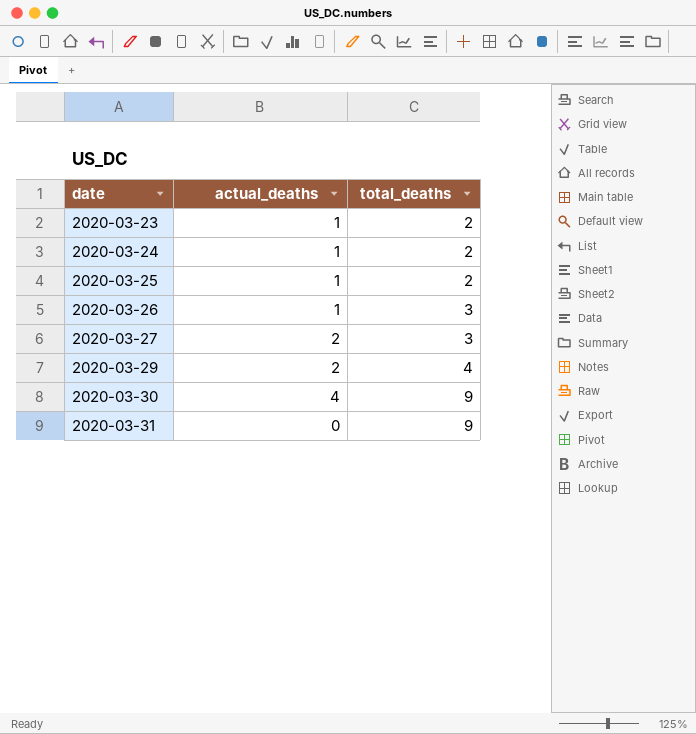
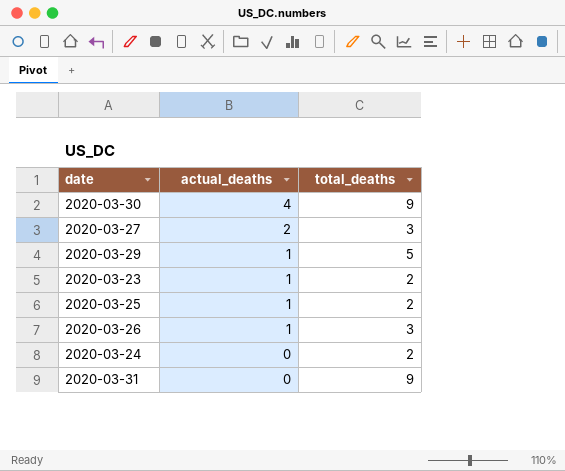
row order: date ascending -> actual_deaths descending
2020-03-29 | actual_deaths: 2 -> 1
2020-03-29 | total_deaths: 4 -> 5
2020-03-24 | actual_deaths: 1 -> 0

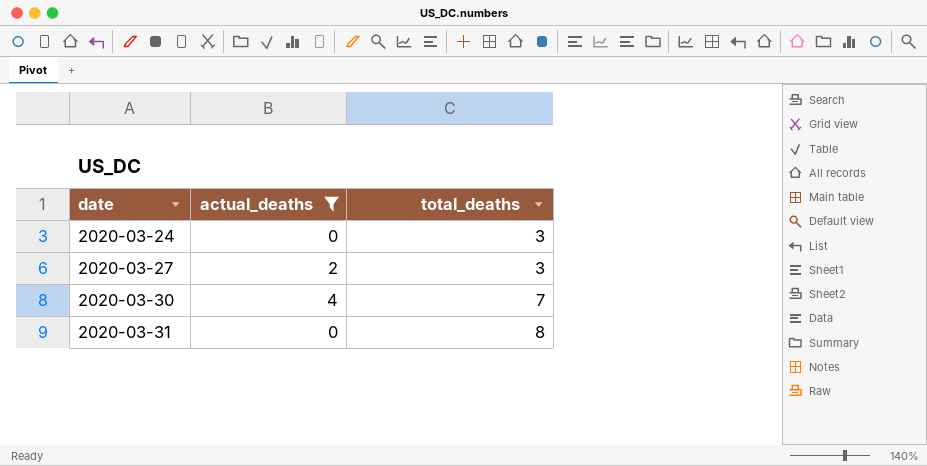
filter: none -> actual_deaths != 1
row order: actual_deaths descending -> date ascending
2020-03-24 | total_deaths: 2 -> 3
2020-03-30 | total_deaths: 9 -> 7
2020-03-31 | total_deaths: 9 -> 8

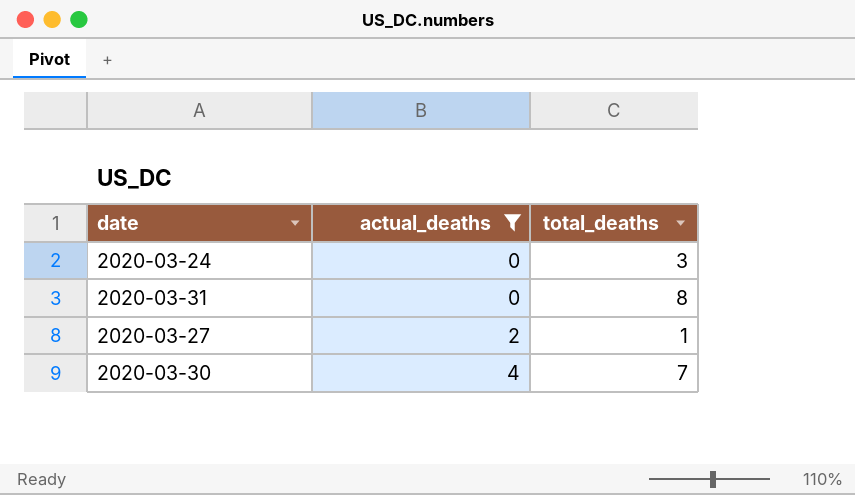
row order: date ascending -> actual_deaths ascending
2020-03-27 | total_deaths: 3 -> 1

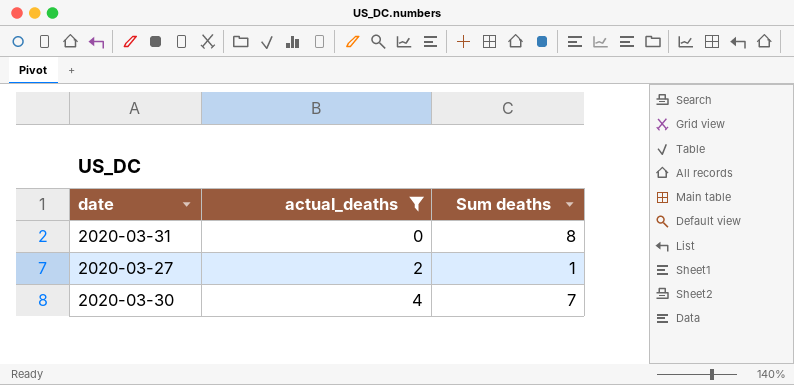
column name: total_deaths -> Sum deaths
row 2020-03-24: 0 | 3 -> none

